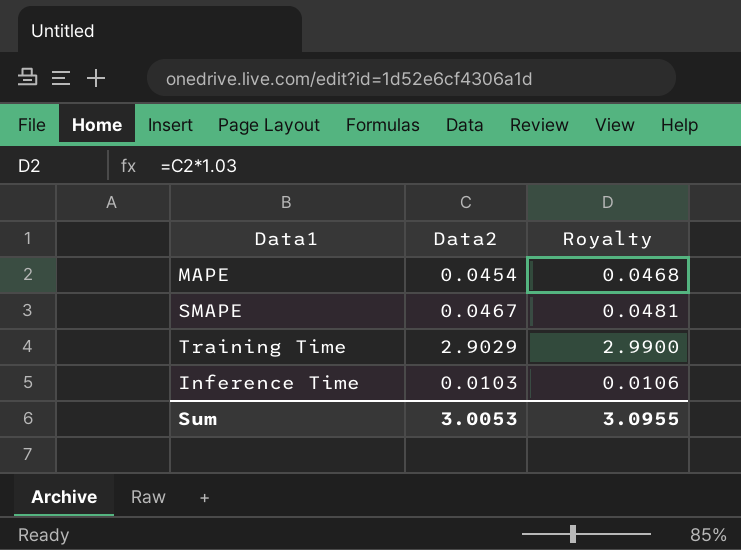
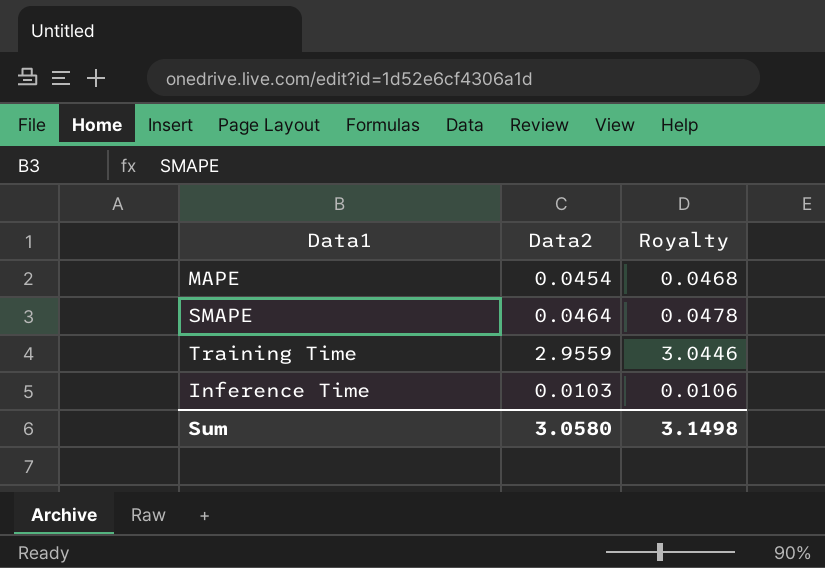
SMAPE | Data2: 0.0467 -> 0.0464
SMAPE | Royalty: 0.0481 -> 0.0478
Training Time | Data2: 2.9029 -> 2.9559
Training Time | Royalty: 2.9900 -> 3.0446
Sum | Data2: 3.0053 -> 3.0580
Sum | Royalty: 3.0955 -> 3.1498

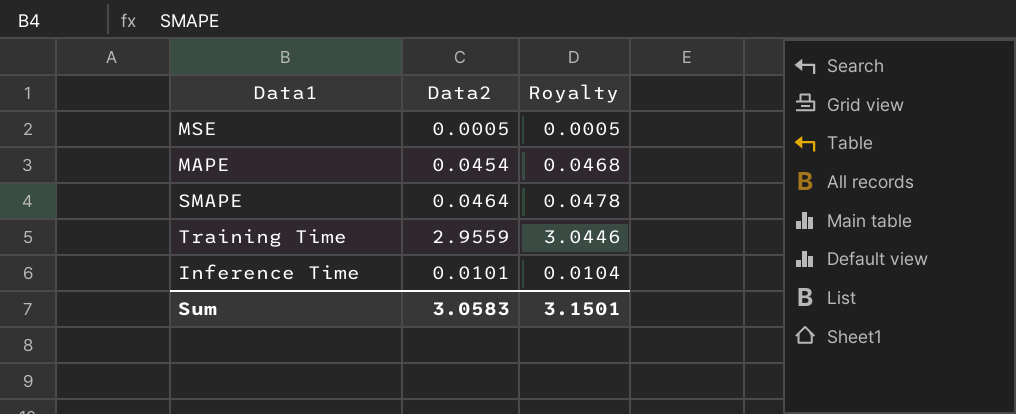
row MSE: none -> 0.0005 | 0.0005
Inference Time | Data2: 0.0103 -> 0.0101
Inference Time | Royalty: 0.0106 -> 0.0104
Sum | Data2: 3.0580 -> 3.0583
Sum | Royalty: 3.1498 -> 3.1501

